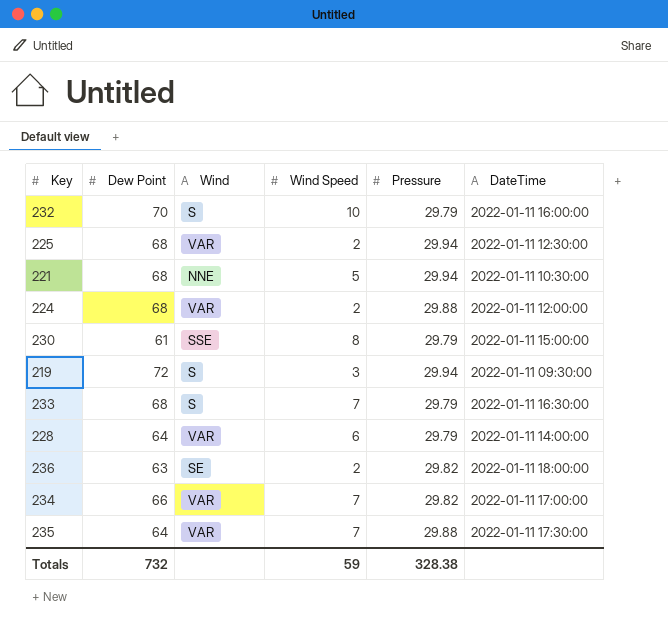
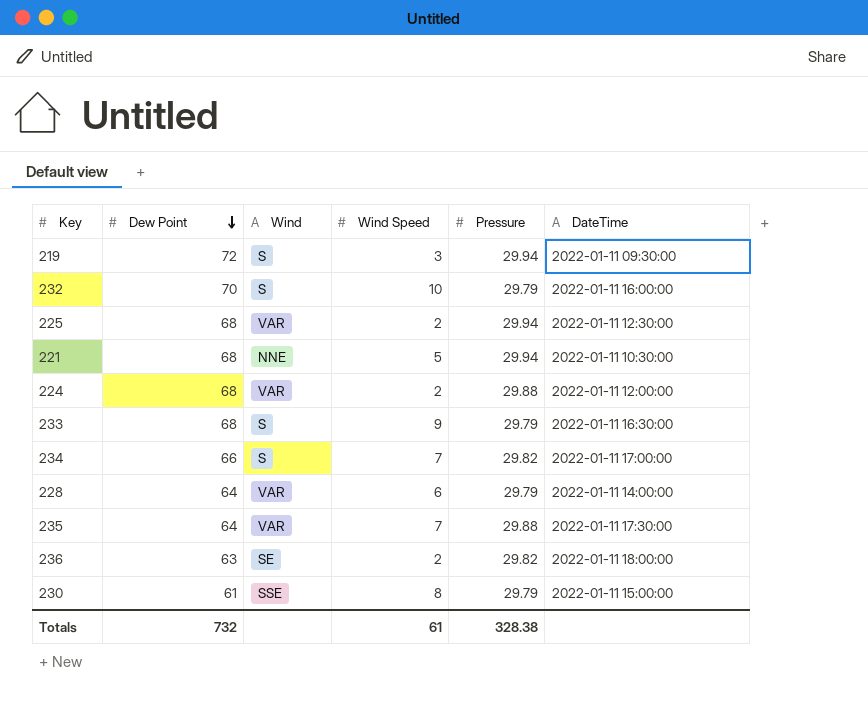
row order: none -> Dew Point descending
233 | Wind Speed: 7 -> 9
234 | Wind: VAR -> S
Totals | Wind Speed: 59 -> 61

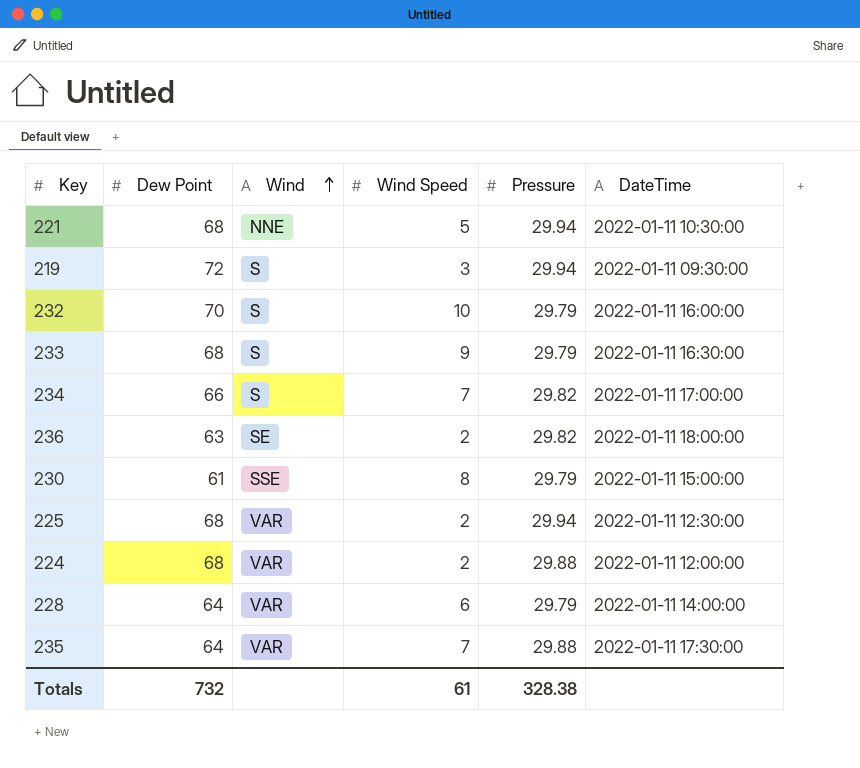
row order: Dew Point descending -> Wind ascending

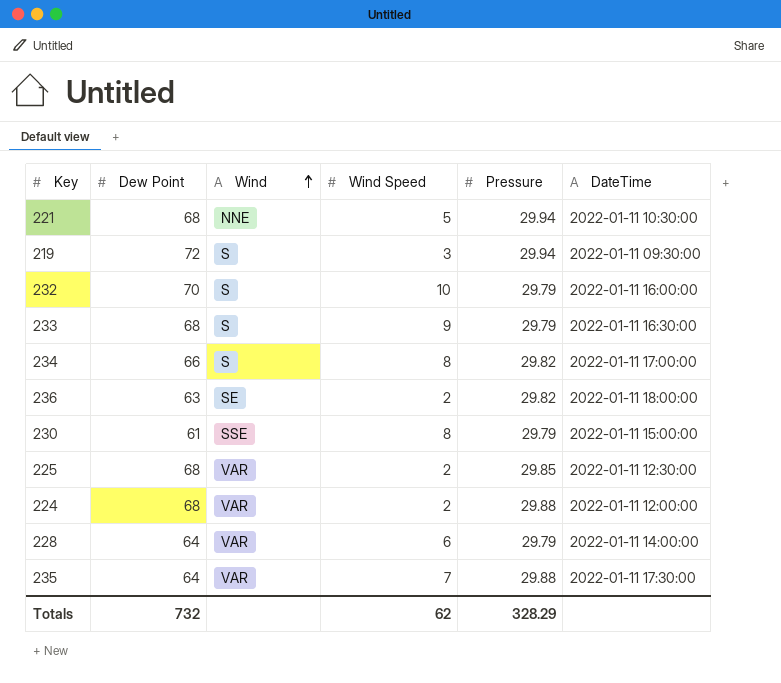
234 | Wind Speed: 7 -> 8
225 | Pressure: 29.94 -> 29.85
Totals | Wind Speed: 61 -> 62
Totals | Pressure: 328.38 -> 328.29

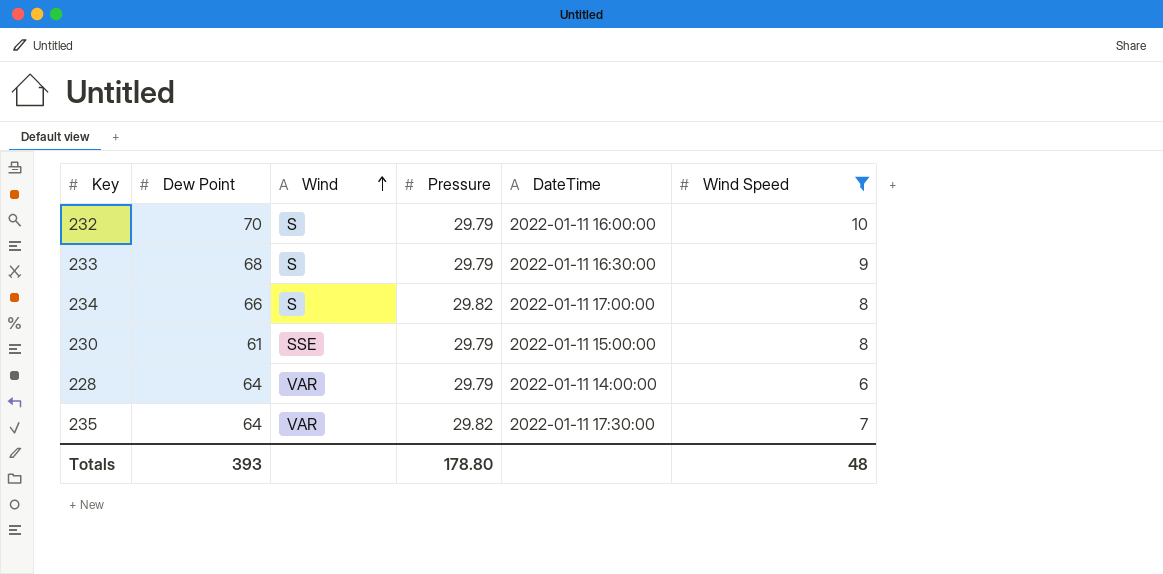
filter: none -> Wind Speed >= 6
column Wind Speed | position: 4 -> 6
235 | Pressure: 29.88 -> 29.82
Totals | Dew Point: 732 -> 393
Totals | Pressure: 328.29 -> 178.80
Totals | Wind Speed: 62 -> 48

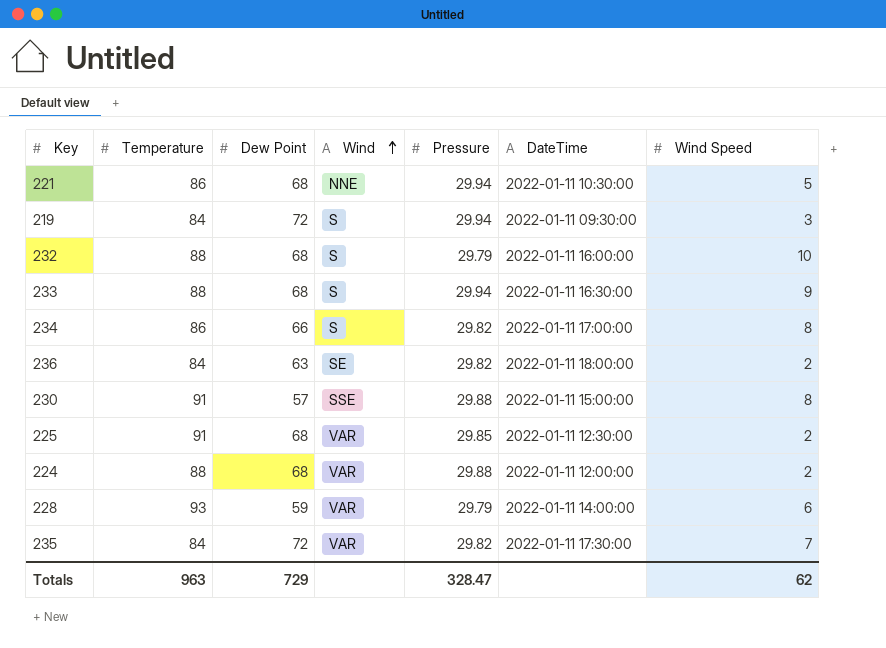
filter: Wind Speed >= 6 -> none
column Temperature | position: none -> 2
232 | Dew Point: 70 -> 68
233 | Pressure: 29.79 -> 29.94
230 | Dew Point: 61 -> 57
230 | Pressure: 29.79 -> 29.88
228 | Dew Point: 64 -> 59
235 | Dew Point: 64 -> 72
Totals | Dew Point: 393 -> 729
Totals | Pressure: 178.80 -> 328.47
Totals | Wind Speed: 48 -> 62

